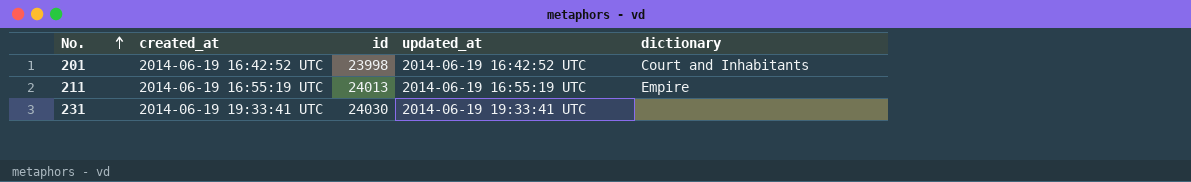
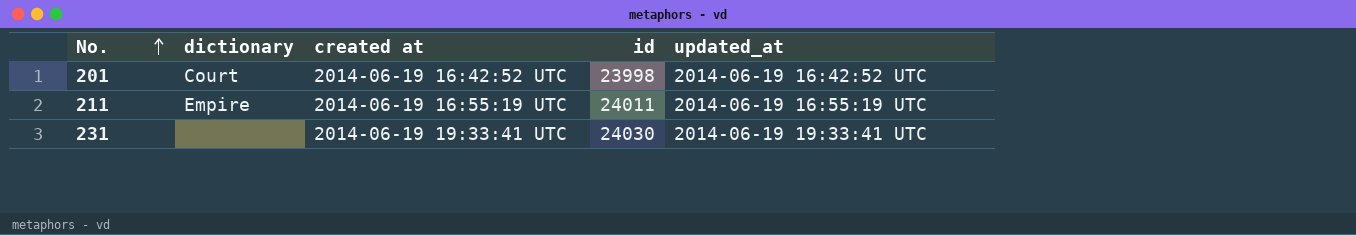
column dictionary | position: 5 -> 2
column name: created_at -> created at
201 | dictionary: Court and Inhabitants -> Court
211 | id: 24013 -> 24011

